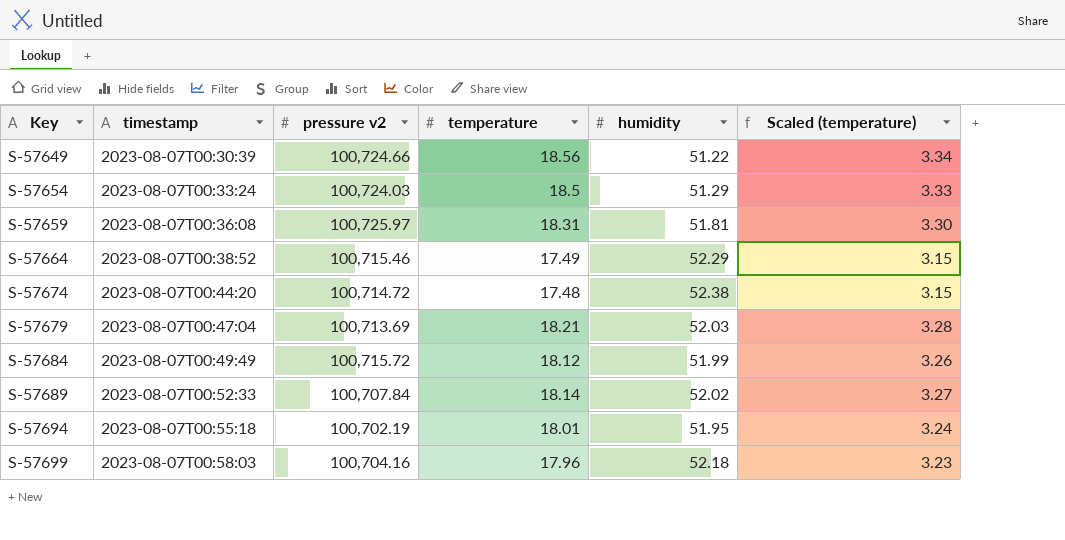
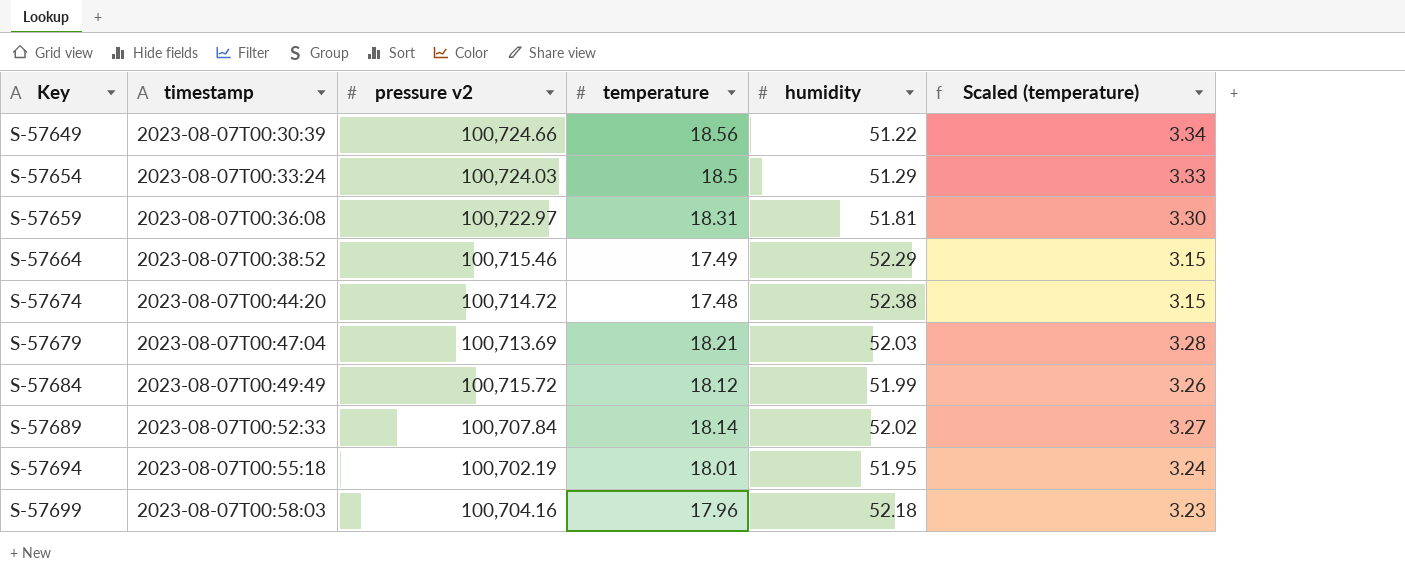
S-57659 | pressure v2: 100,725.97 -> 100,722.97

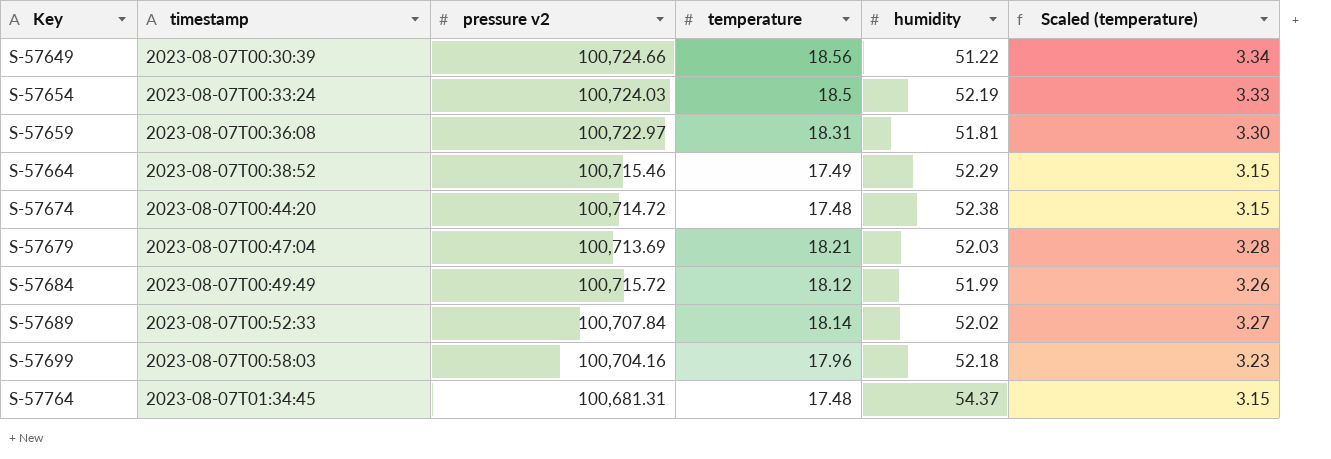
row S-57694: 2023-08-07T00:55:18 | 100,702.19 | 18.01 | 51.95 | 3.24 -> none
S-57654 | humidity: 51.29 -> 52.19
row S-57764: none -> 2023-08-07T01:34:45 | 100,681.31 | 17.48 | 54.37 | 3.15

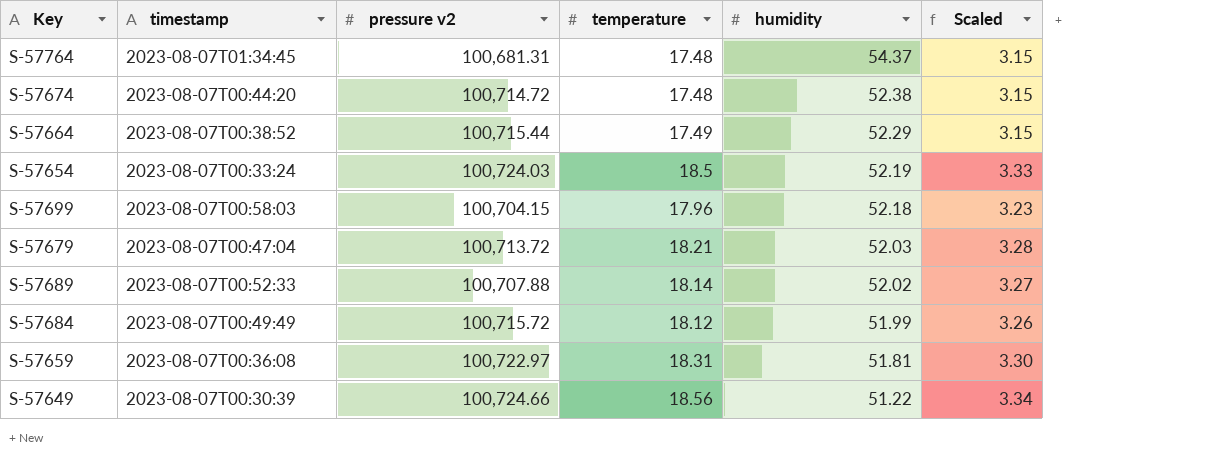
row order: Key ascending -> humidity descending
column name: Scaled (temperature) -> Scaled
S-57664 | pressure v2: 100,715.46 -> 100,715.44
S-57699 | pressure v2: 100,704.16 -> 100,704.15
S-57679 | pressure v2: 100,713.69 -> 100,713.72
S-57689 | pressure v2: 100,707.84 -> 100,707.88

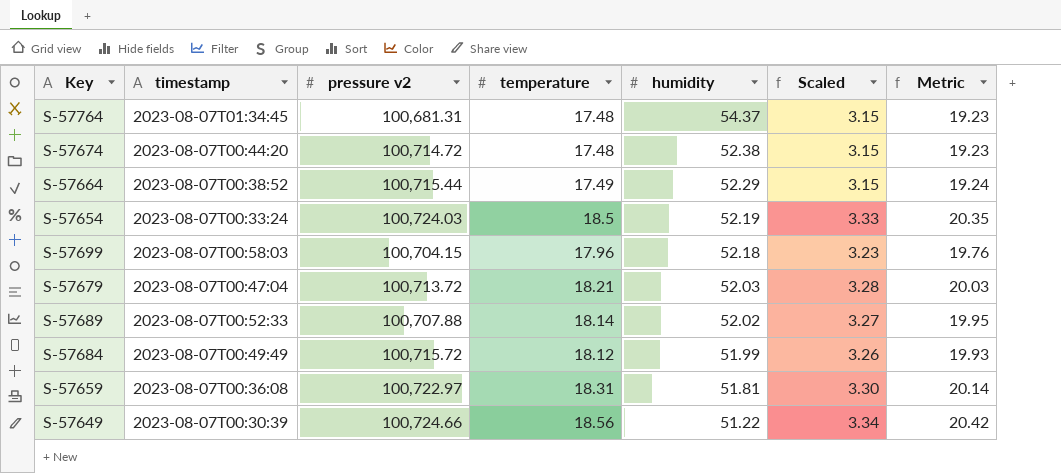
column Metric | formula: none -> [temperature] * 1.1

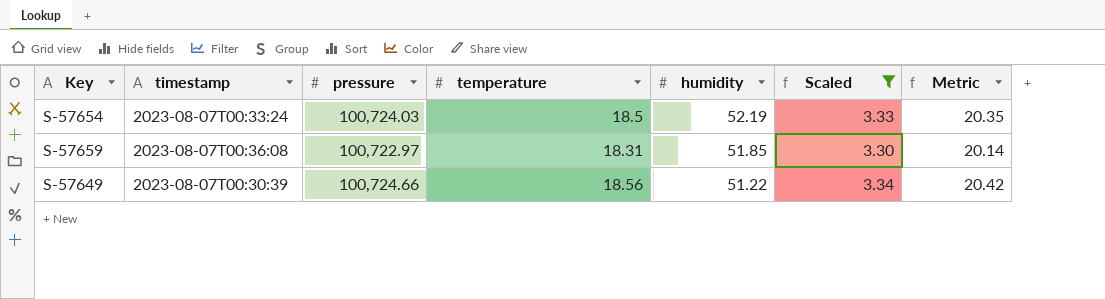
filter: none -> Scaled >= 3.30
column name: pressure v2 -> pressure
S-57659 | humidity: 51.81 -> 51.85

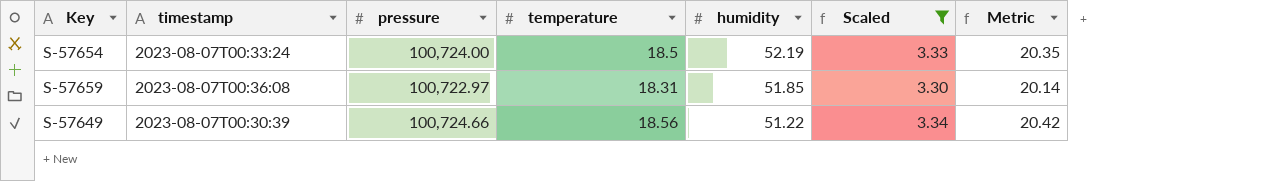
S-57654 | pressure: 100,724.03 -> 100,724.00

